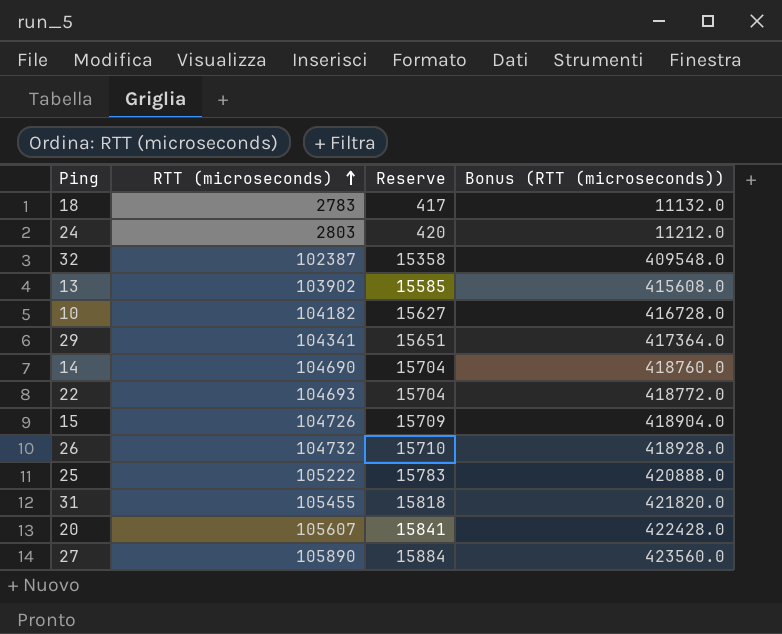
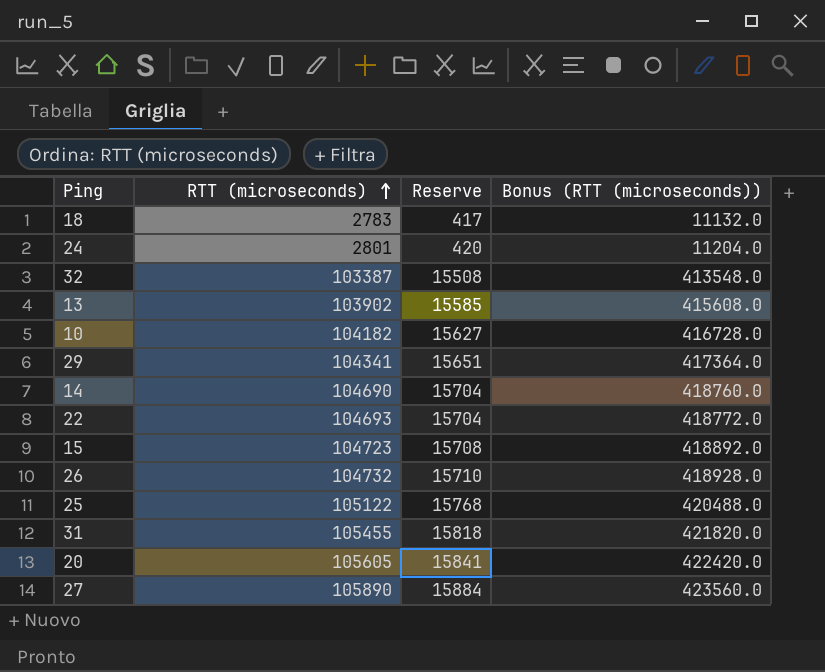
24 | RTT (microseconds): 2803 -> 2801
24 | Bonus (RTT (microseconds)): 11212.0 -> 11204.0
32 | RTT (microseconds): 102387 -> 103387
32 | Reserve: 15358 -> 15508
32 | Bonus (RTT (microseconds)): 409548.0 -> 413548.0
15 | RTT (microseconds): 104726 -> 104723
15 | Reserve: 15709 -> 15708
15 | Bonus (RTT (microseconds)): 418904.0 -> 418892.0
25 | RTT (microseconds): 105222 -> 105122
25 | Reserve: 15783 -> 15768
25 | Bonus (RTT (microseconds)): 420888.0 -> 420488.0
20 | RTT (microseconds): 105607 -> 105605
20 | Bonus (RTT (microseconds)): 422428.0 -> 422420.0

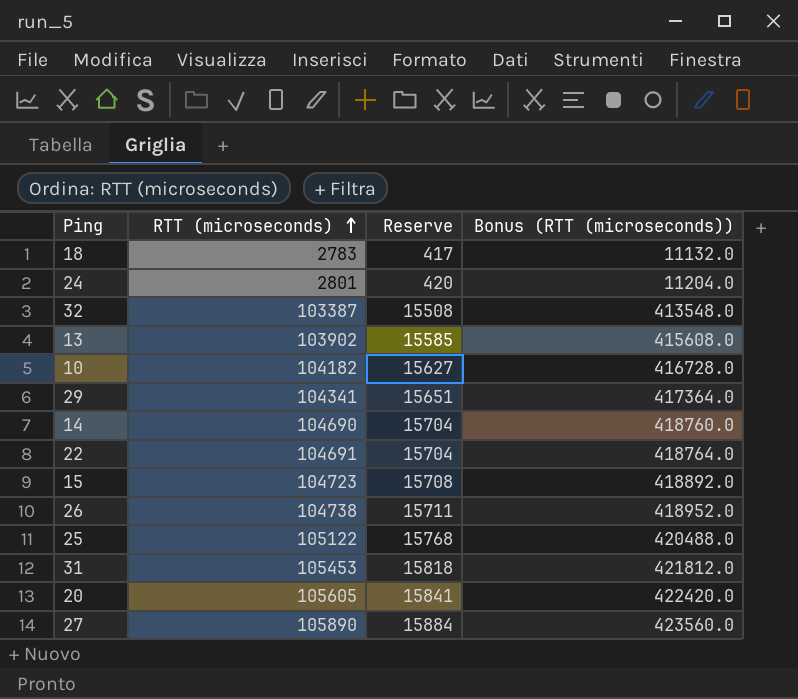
22 | RTT (microseconds): 104693 -> 104691
22 | Bonus (RTT (microseconds)): 418772.0 -> 418764.0
26 | RTT (microseconds): 104732 -> 104738
26 | Reserve: 15710 -> 15711
26 | Bonus (RTT (microseconds)): 418928.0 -> 418952.0
31 | RTT (microseconds): 105455 -> 105453
31 | Bonus (RTT (microseconds)): 421820.0 -> 421812.0

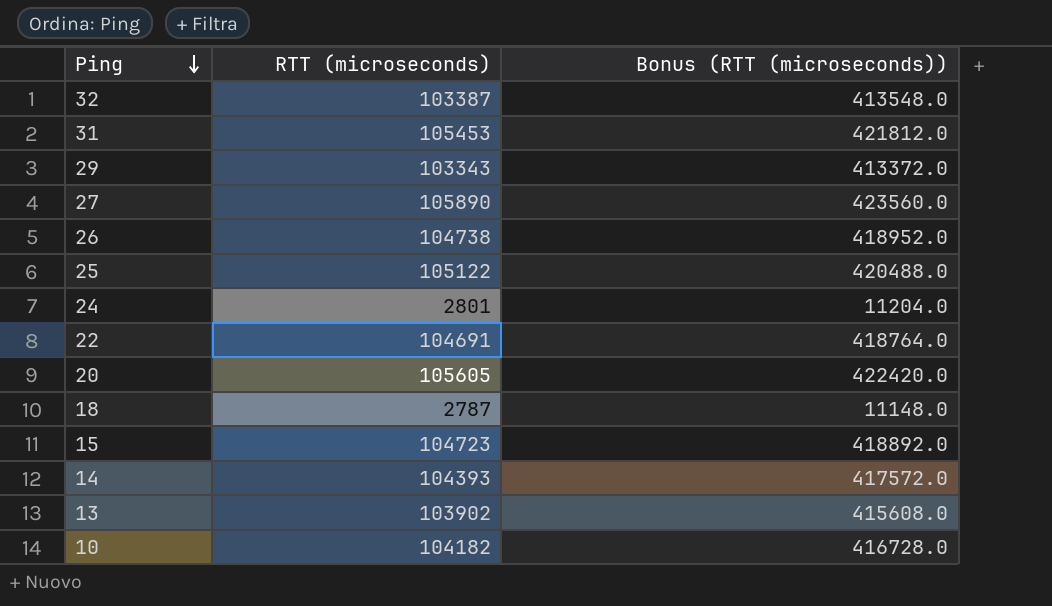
row order: RTT (microseconds) ascending -> Ping descending
column Reserve | formula: [RTT (microseconds)] * 0.15 -> none
29 | RTT (microseconds): 104341 -> 103343
29 | Bonus (RTT (microseconds)): 417364.0 -> 413372.0
18 | RTT (microseconds): 2783 -> 2787
18 | Bonus (RTT (microseconds)): 11132.0 -> 11148.0
14 | RTT (microseconds): 104690 -> 104393
14 | Bonus (RTT (microseconds)): 418760.0 -> 417572.0

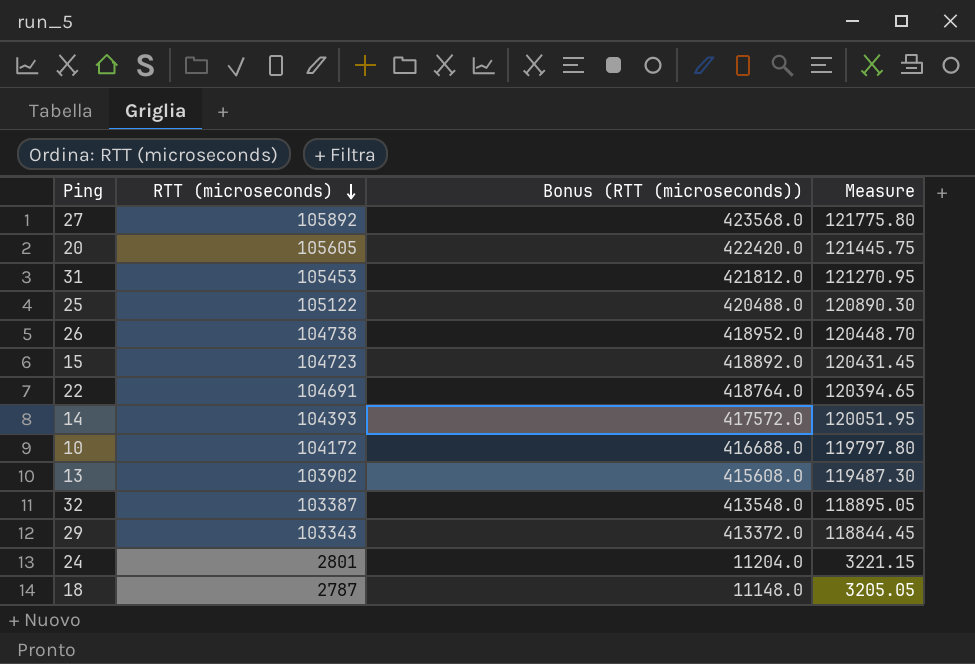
row order: Ping descending -> RTT (microseconds) descending
column Measure | formula: none -> [RTT (microseconds)] * 1.15
27 | RTT (microseconds): 105890 -> 105892
27 | Bonus (RTT (microseconds)): 423560.0 -> 423568.0
10 | RTT (microseconds): 104182 -> 104172
10 | Bonus (RTT (microseconds)): 416728.0 -> 416688.0

